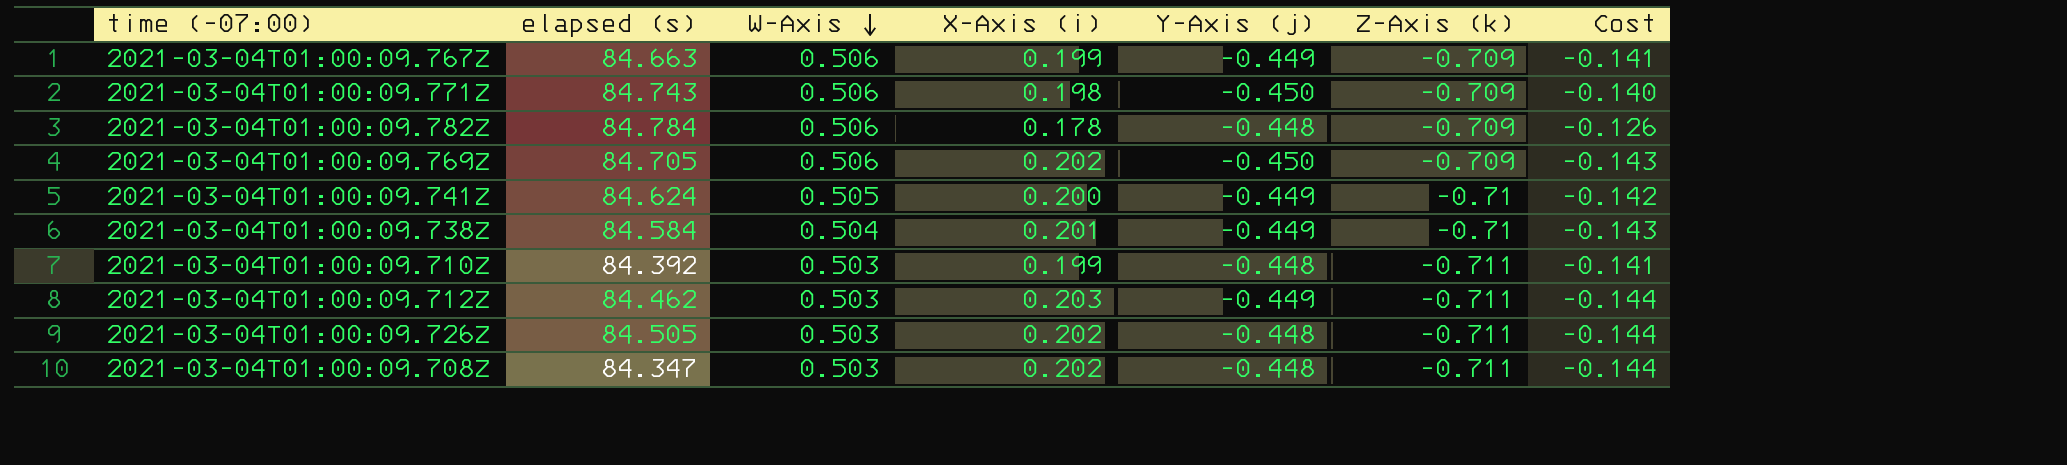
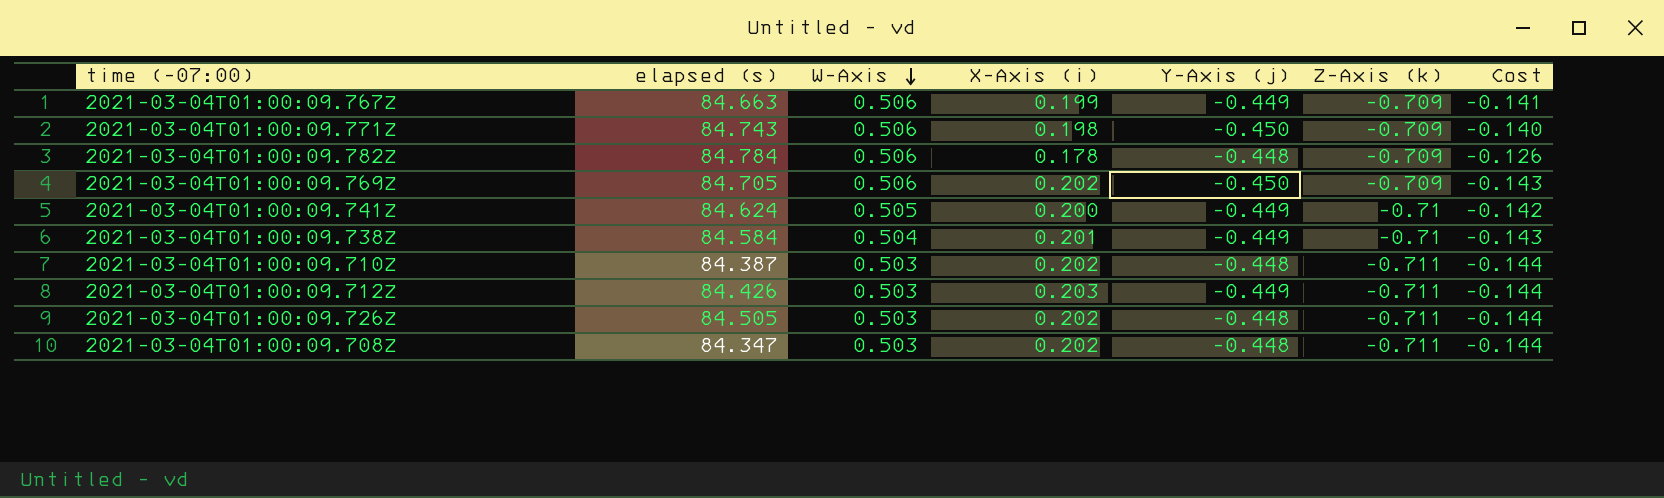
2021-03-04T01:00:09.710Z | elapsed (s): 84.392 -> 84.387
2021-03-04T01:00:09.710Z | X-Axis (i): 0.199 -> 0.202
2021-03-04T01:00:09.710Z | Cost: -0.141 -> -0.144
2021-03-04T01:00:09.712Z | elapsed (s): 84.462 -> 84.426

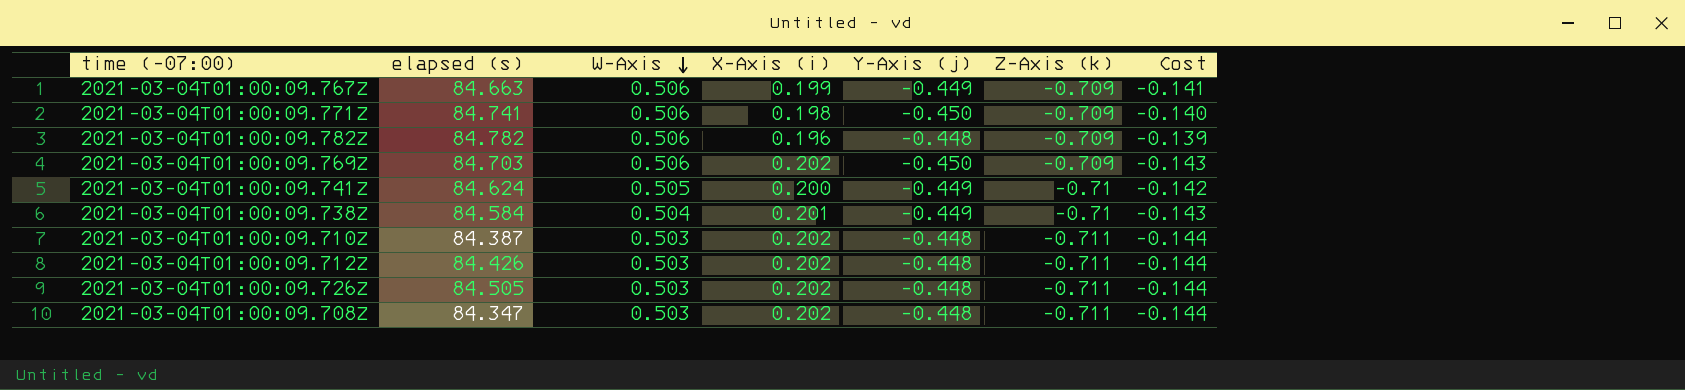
2021-03-04T01:00:09.771Z | elapsed (s): 84.743 -> 84.741
2021-03-04T01:00:09.782Z | elapsed (s): 84.784 -> 84.782
2021-03-04T01:00:09.782Z | X-Axis (i): 0.178 -> 0.196
2021-03-04T01:00:09.782Z | Cost: -0.126 -> -0.139
2021-03-04T01:00:09.769Z | elapsed (s): 84.705 -> 84.703
2021-03-04T01:00:09.712Z | X-Axis (i): 0.203 -> 0.202
2021-03-04T01:00:09.712Z | Y-Axis (j): -0.449 -> -0.448

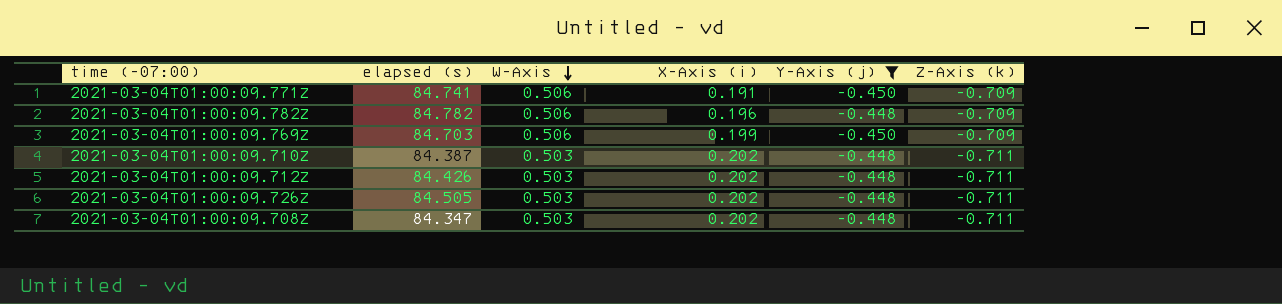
filter: none -> Y-Axis (j) != -0.449
column Cost | formula: [X-Axis (i)] * [Z-Axis (k)] -> none
2021-03-04T01:00:09.771Z | X-Axis (i): 0.198 -> 0.191
2021-03-04T01:00:09.769Z | X-Axis (i): 0.202 -> 0.199

